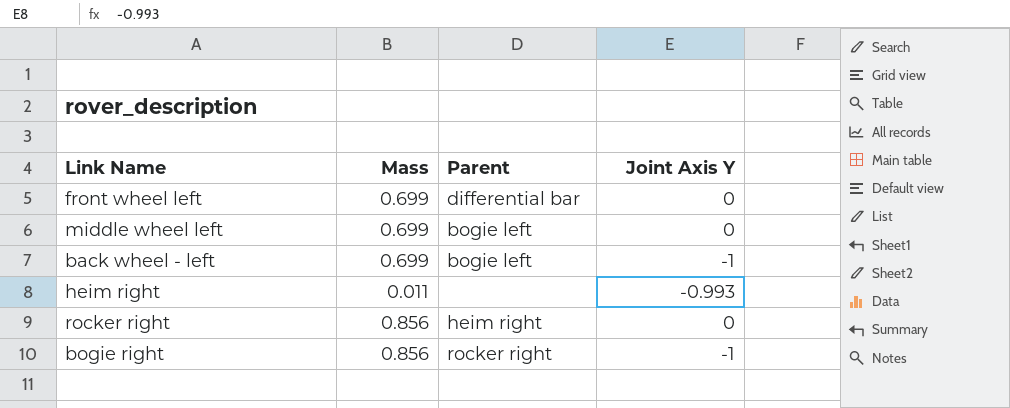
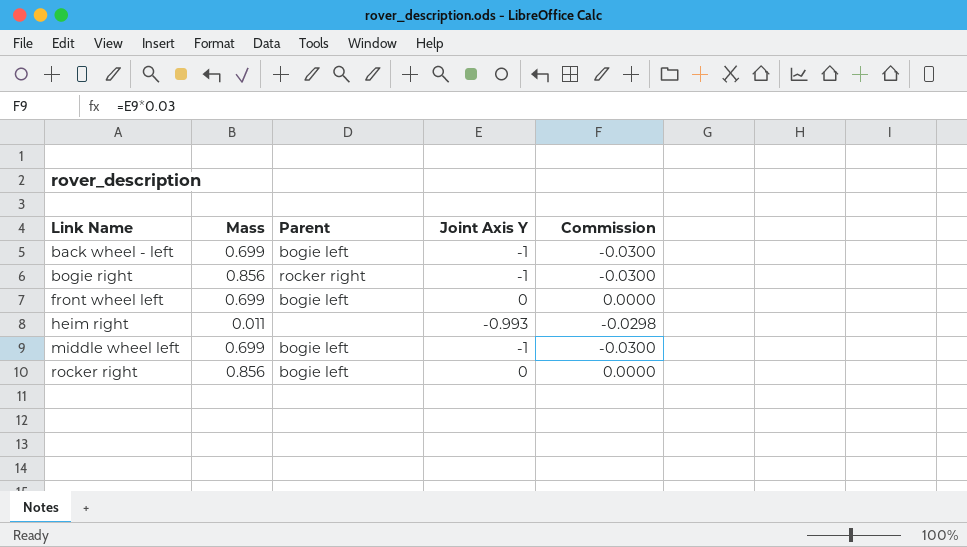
row order: none -> Link Name ascending
column Commission | formula: none -> [Joint Axis Y] * 0.03
front wheel left | Parent: differential bar -> bogie left
middle wheel left | Joint Axis Y: 0 -> -1
rocker right | Parent: heim right -> bogie left

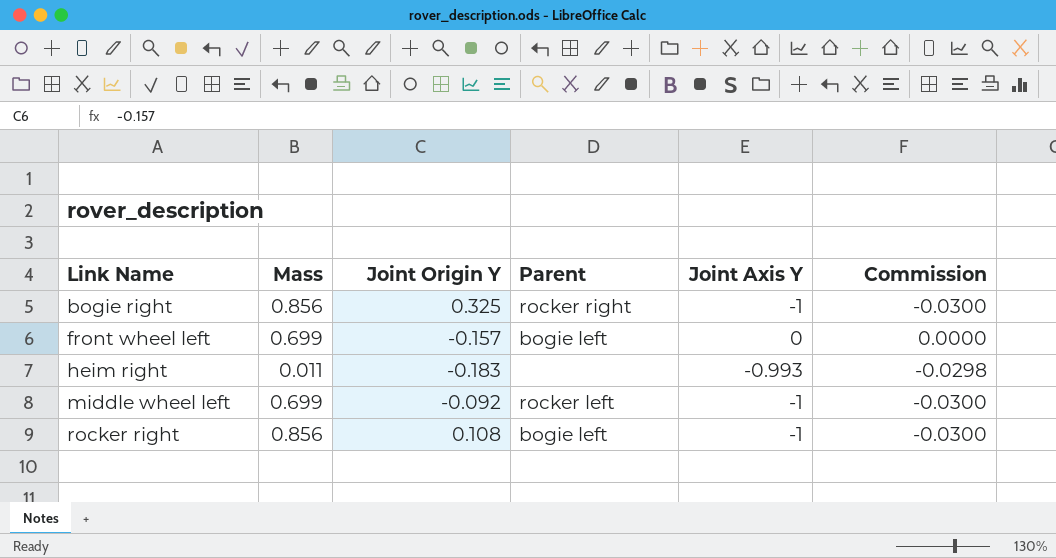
column Joint Origin Y | position: none -> 3
row back wheel - left: 0.699 | bogie left | -1 | -0.0300 -> none
middle wheel left | Parent: bogie left -> rocker left
rocker right | Joint Axis Y: 0 -> -1
rocker right | Commission: 0.0000 -> -0.0300

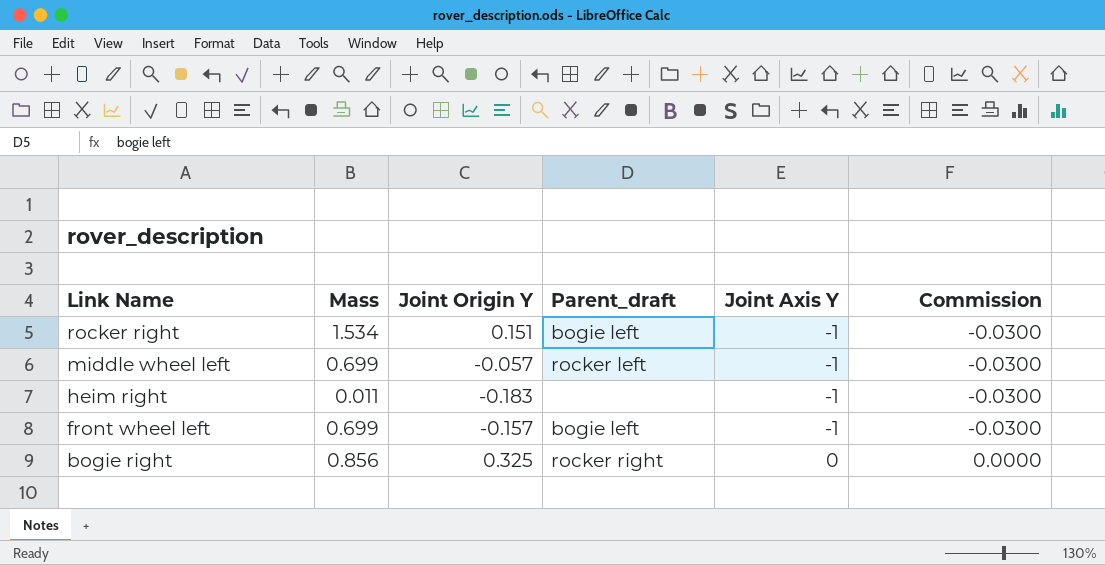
row order: Link Name ascending -> Link Name descending
column name: Parent -> Parent_draft
rocker right | Mass: 0.856 -> 1.534
rocker right | Joint Origin Y: 0.108 -> 0.151
middle wheel left | Joint Origin Y: -0.092 -> -0.057
heim right | Joint Axis Y: -0.993 -> -1
heim right | Commission: -0.0298 -> -0.0300
front wheel left | Joint Axis Y: 0 -> -1
front wheel left | Commission: 0.0000 -> -0.0300
bogie right | Joint Axis Y: -1 -> 0
bogie right | Commission: -0.0300 -> 0.0000

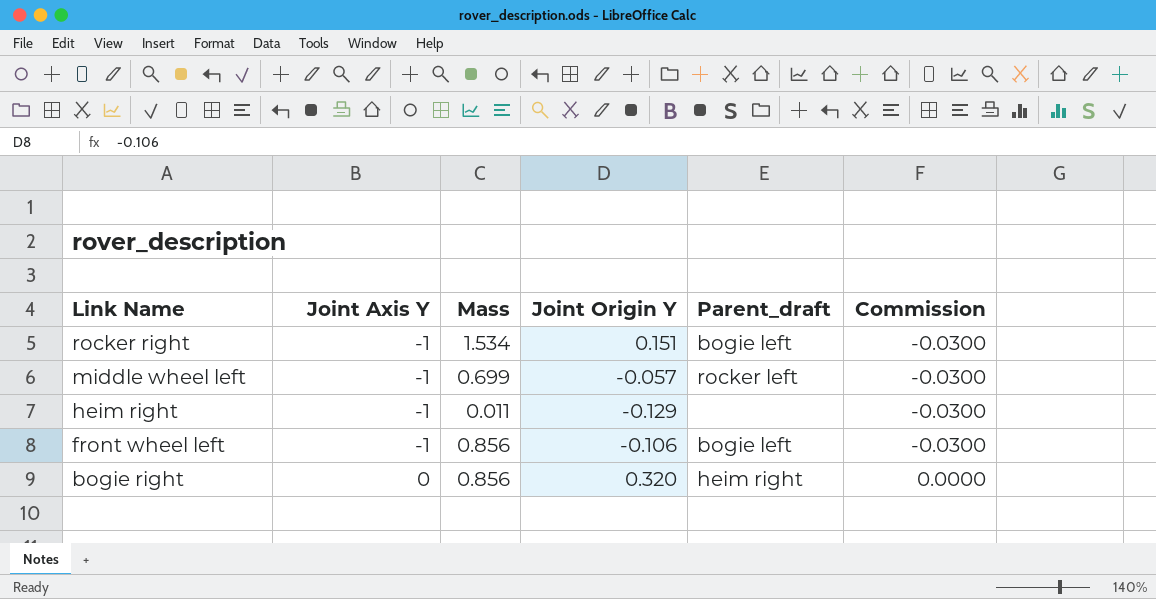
column Joint Axis Y | position: 5 -> 2
heim right | Joint Origin Y: -0.183 -> -0.129
front wheel left | Mass: 0.699 -> 0.856
front wheel left | Joint Origin Y: -0.157 -> -0.106
bogie right | Joint Origin Y: 0.325 -> 0.320
bogie right | Parent_draft: rocker right -> heim right

